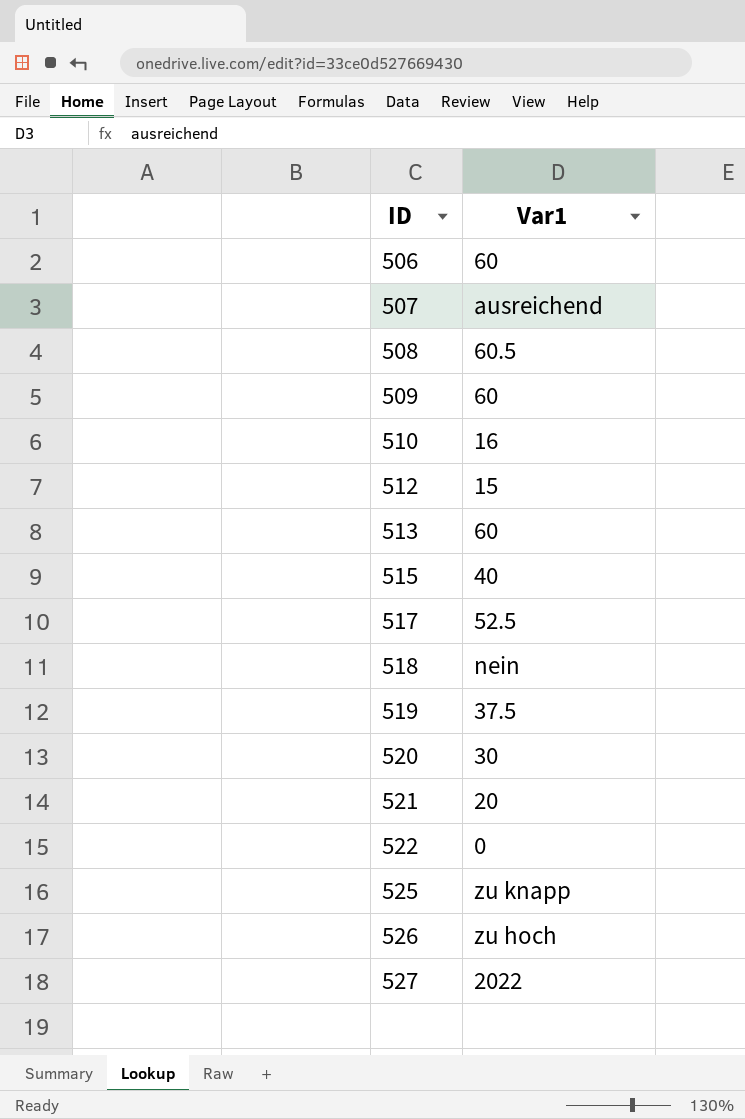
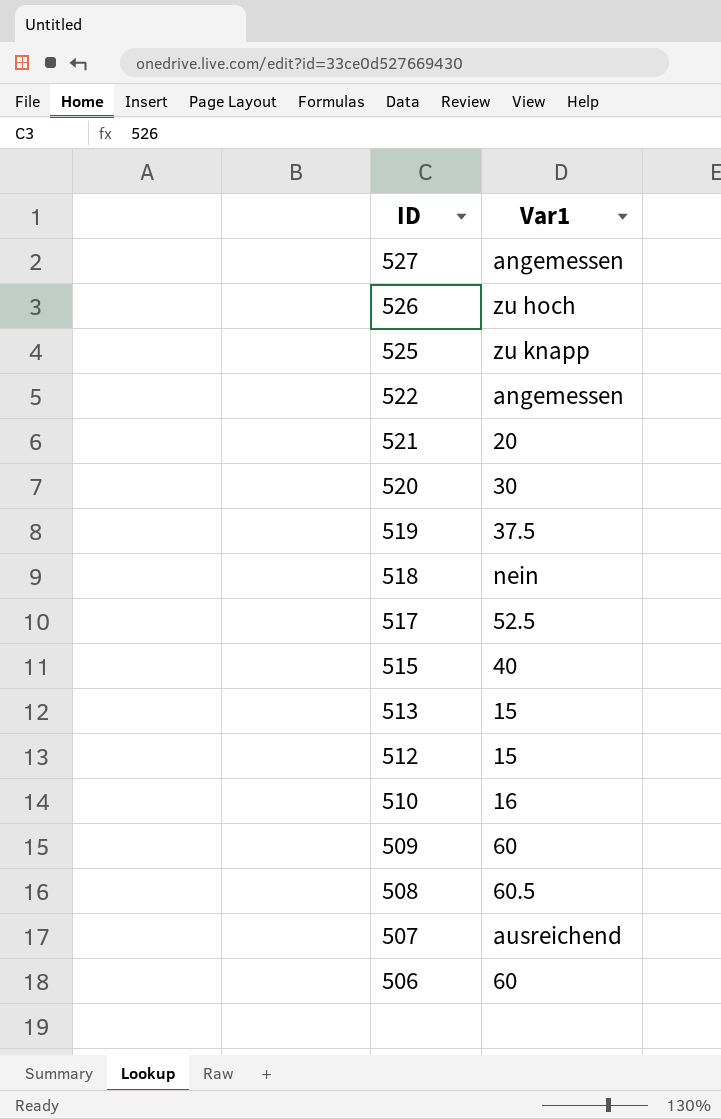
row order: ID ascending -> ID descending
527 | Var1: 2022 -> angemessen
522 | Var1: 0 -> angemessen
513 | Var1: 60 -> 15

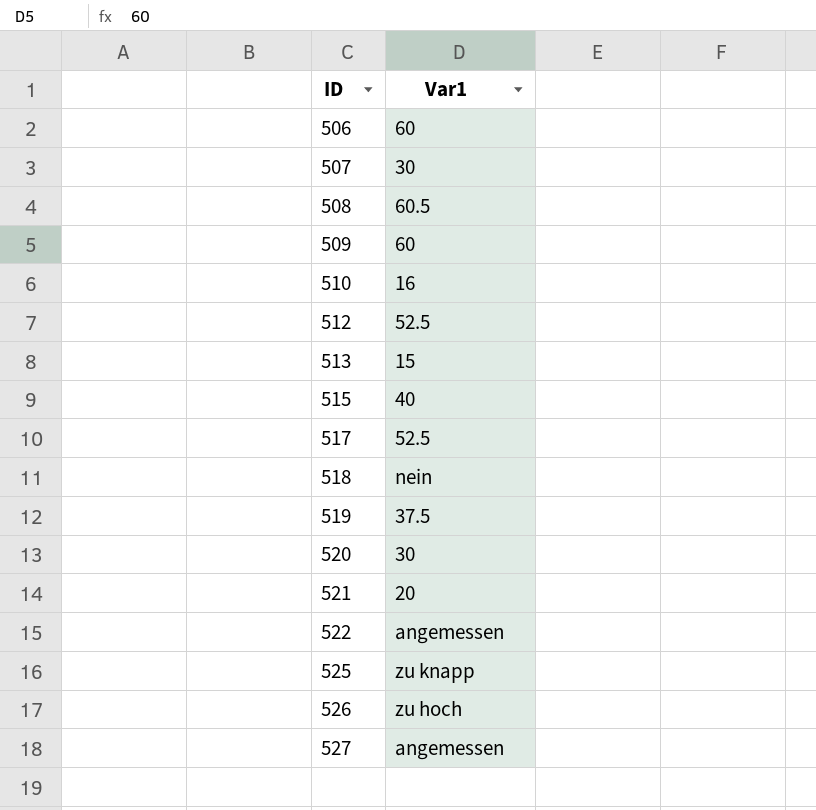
row order: ID descending -> ID ascending
507 | Var1: ausreichend -> 30
512 | Var1: 15 -> 52.5

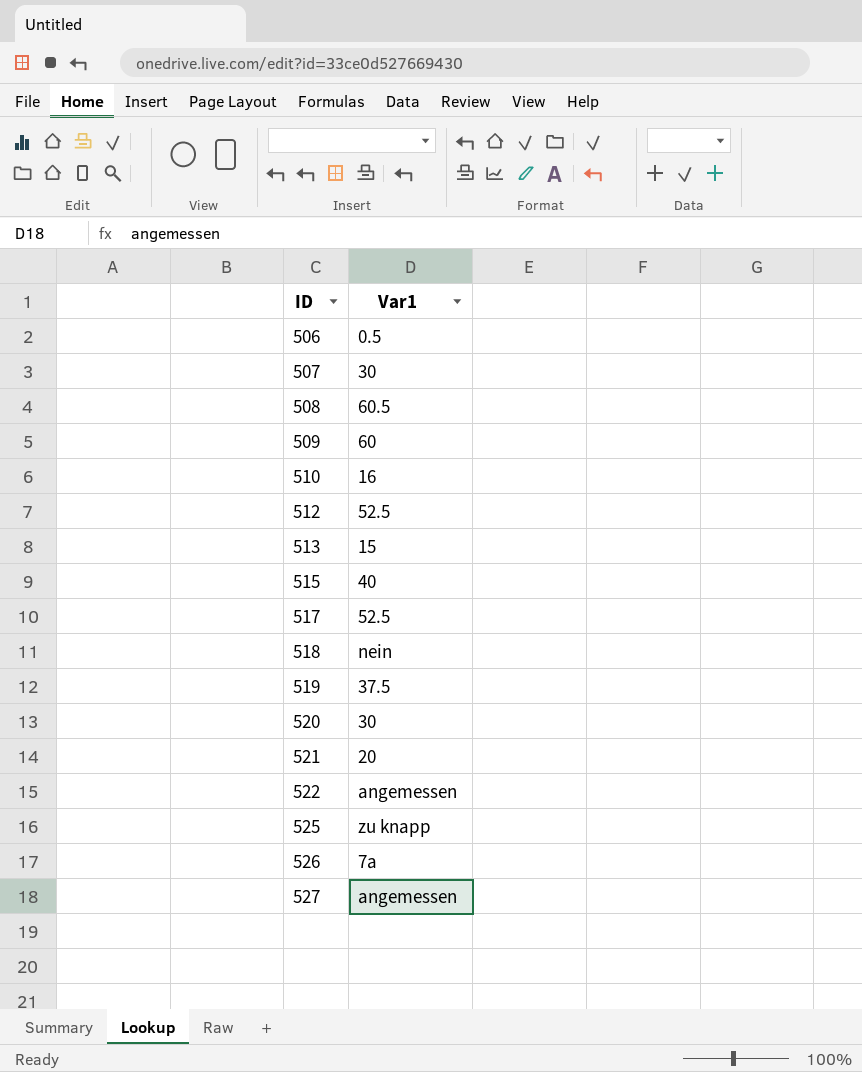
506 | Var1: 60 -> 0.5
526 | Var1: zu hoch -> 7a

